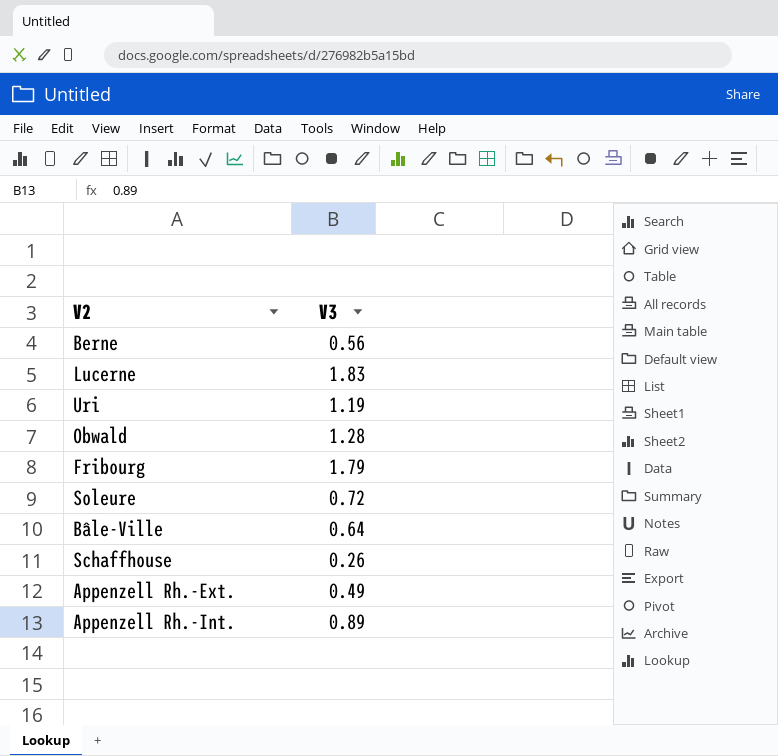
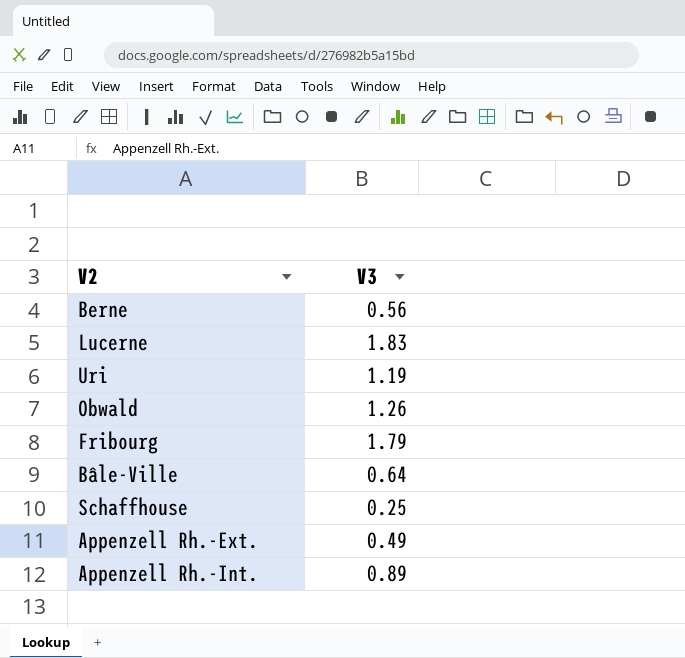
row Soleure: 0.72 -> none
Obwald | V3: 1.28 -> 1.26
Schaffhouse | V3: 0.26 -> 0.25

